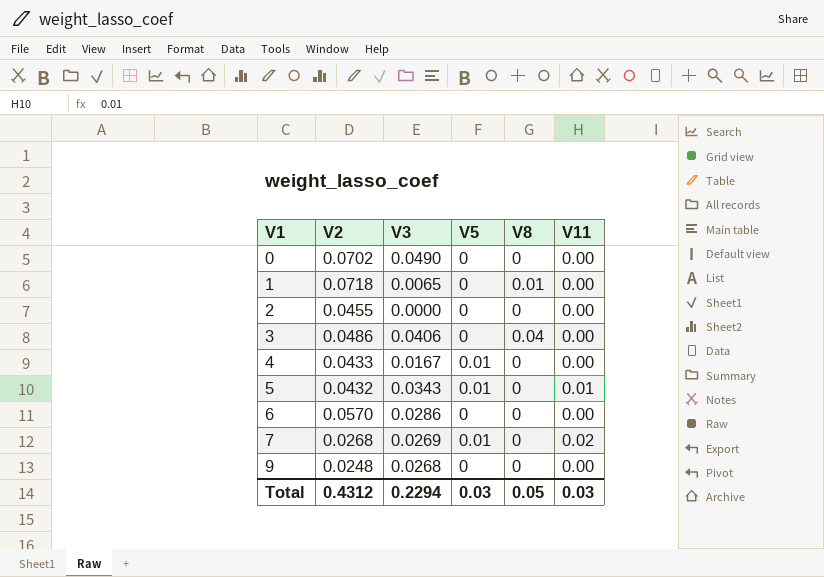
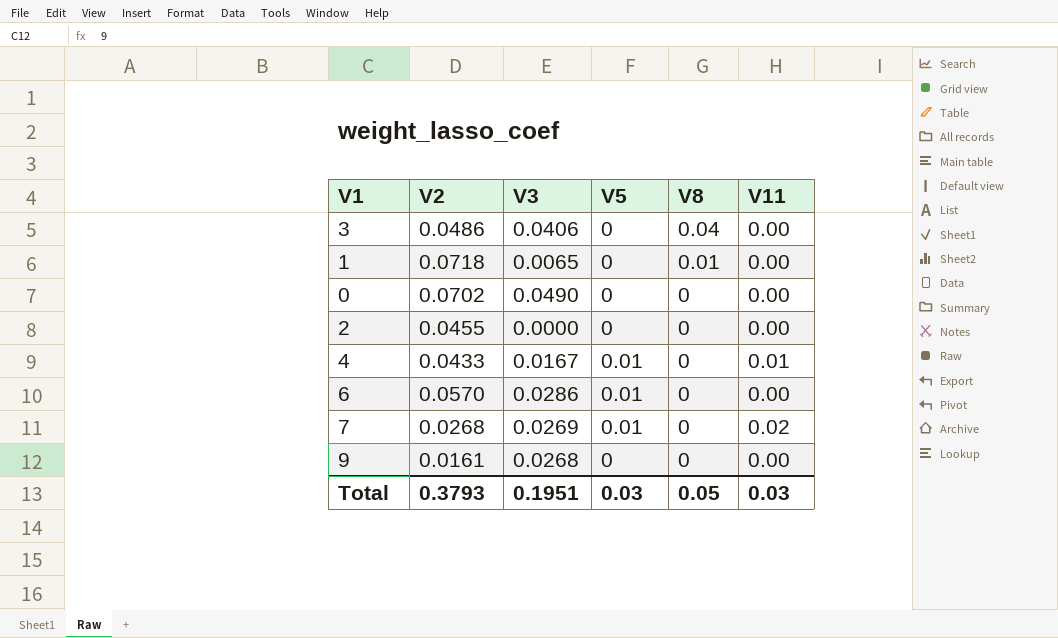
row order: V1 ascending -> V8 descending
row 5: 0.0432 | 0.0343 | 0.01 | 0 | 0.01 -> none
4 | V11: 0.00 -> 0.01
6 | V5: 0 -> 0.01
9 | V2: 0.0248 -> 0.0161
Total | V2: 0.4312 -> 0.3793
Total | V3: 0.2294 -> 0.1951

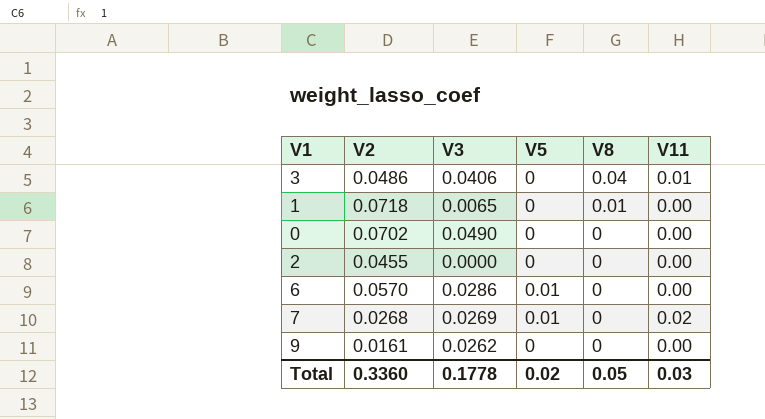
row 4: 0.0433 | 0.0167 | 0.01 | 0 | 0.01 -> none
3 | V11: 0.00 -> 0.01
9 | V3: 0.0268 -> 0.0262
Total | V2: 0.3793 -> 0.3360
Total | V3: 0.1951 -> 0.1778
Total | V5: 0.03 -> 0.02

